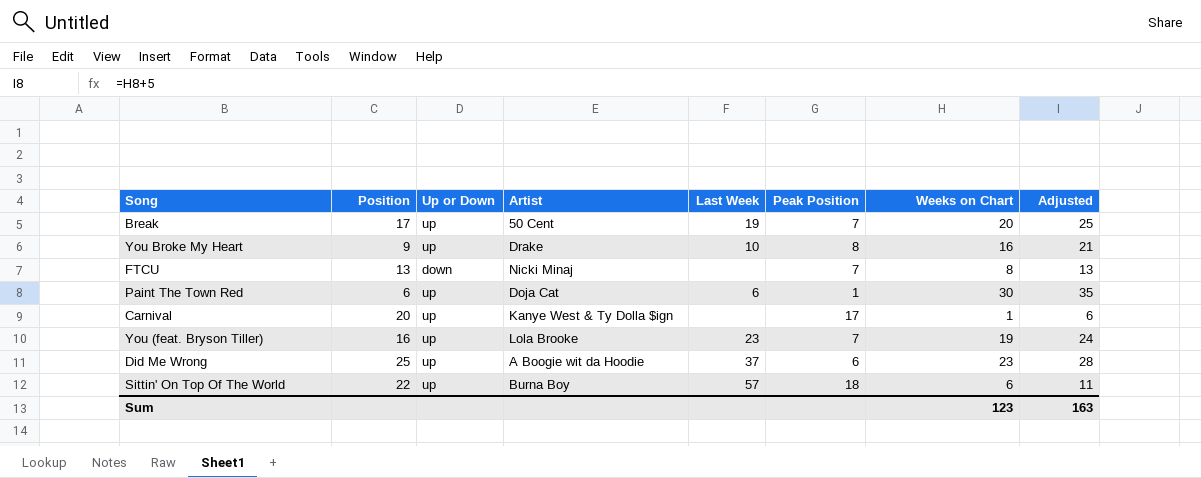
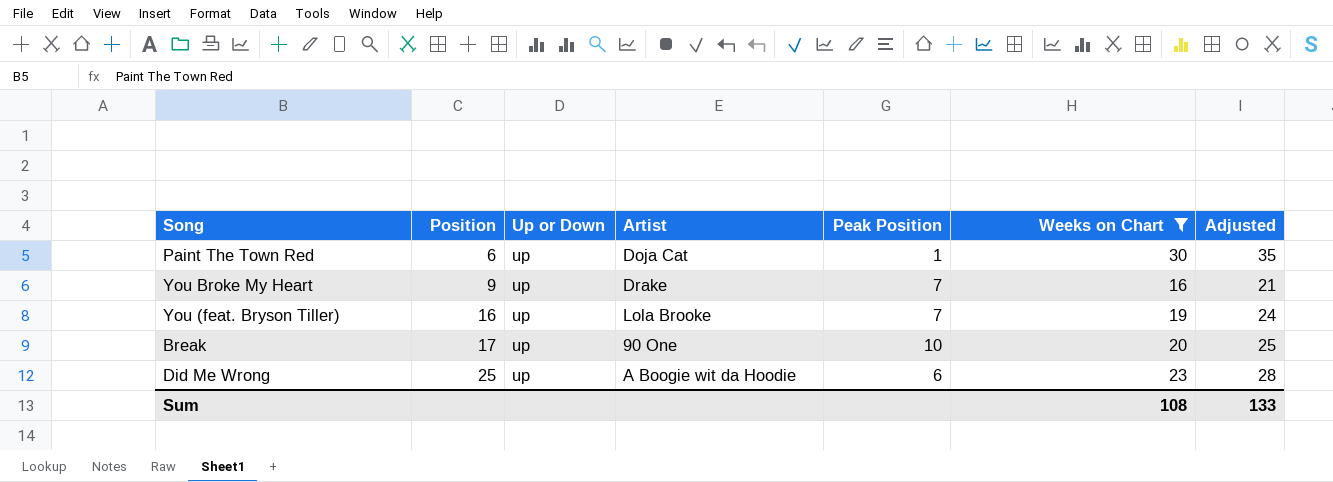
filter: none -> Weeks on Chart >= 16
row order: none -> Position ascending
column Last Week | position: 5 -> none
You Broke My Heart | Peak Position: 8 -> 7
Break | Artist: 50 Cent -> 90 One
Break | Peak Position: 7 -> 10
Sum | Weeks on Chart: 123 -> 108
Sum | Adjusted: 163 -> 133

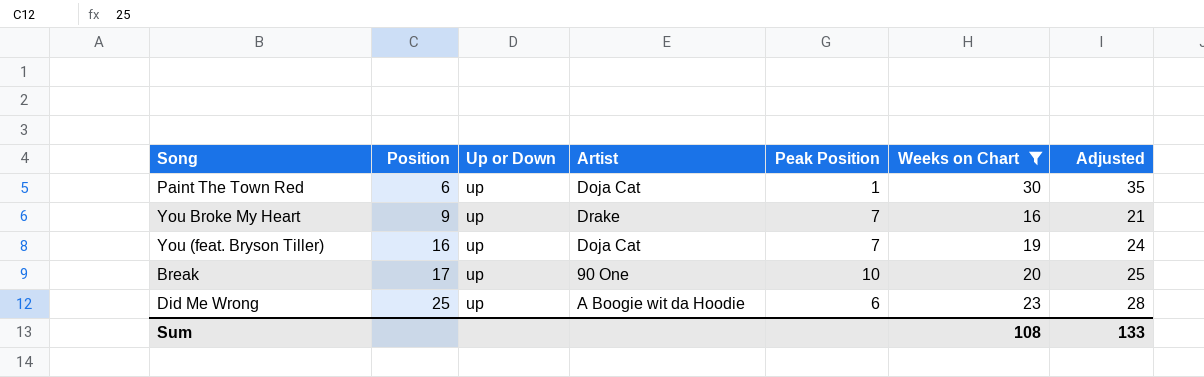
You (feat. Bryson Tiller) | Artist: Lola Brooke -> Doja Cat

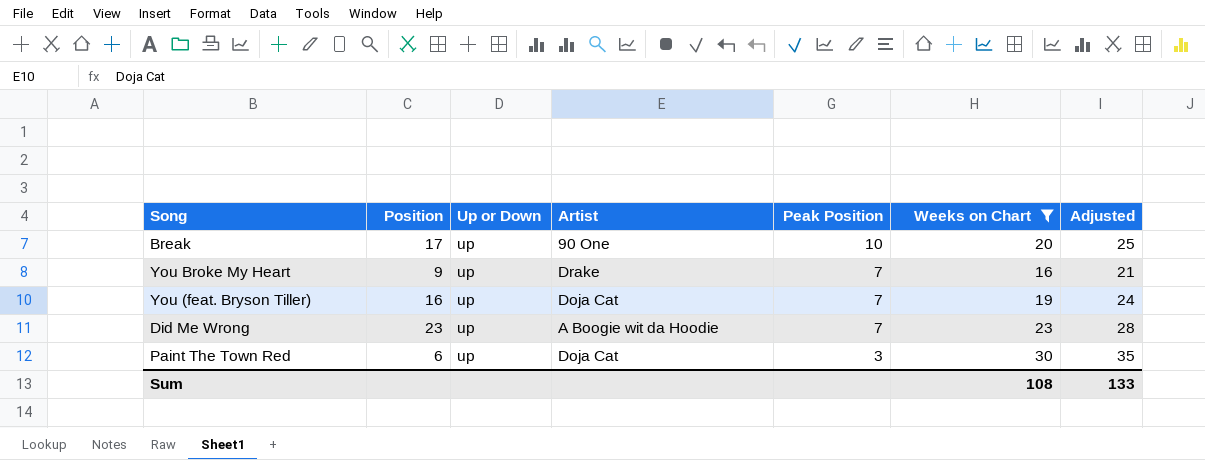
row order: Position ascending -> Peak Position descending
Did Me Wrong | Position: 25 -> 23
Did Me Wrong | Peak Position: 6 -> 7
Paint The Town Red | Peak Position: 1 -> 3

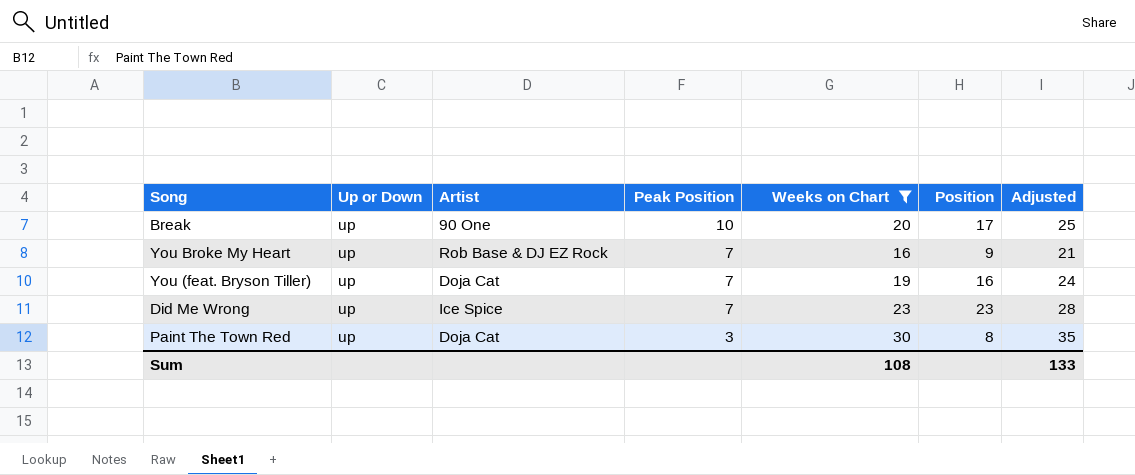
column Position | position: 2 -> 6
You Broke My Heart | Artist: Drake -> Rob Base & DJ EZ Rock
Did Me Wrong | Artist: A Boogie wit da Hoodie -> Ice Spice
Paint The Town Red | Position: 6 -> 8

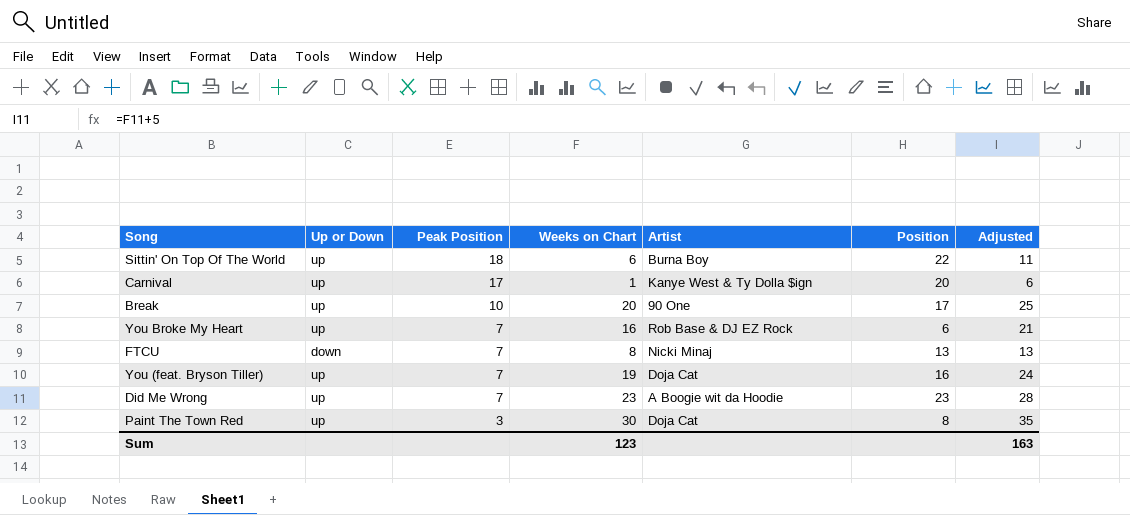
filter: Weeks on Chart >= 16 -> none
column Artist | position: 3 -> 5
You Broke My Heart | Position: 9 -> 6
Did Me Wrong | Artist: Ice Spice -> A Boogie wit da Hoodie
Sum | Weeks on Chart: 108 -> 123
Sum | Adjusted: 133 -> 163

